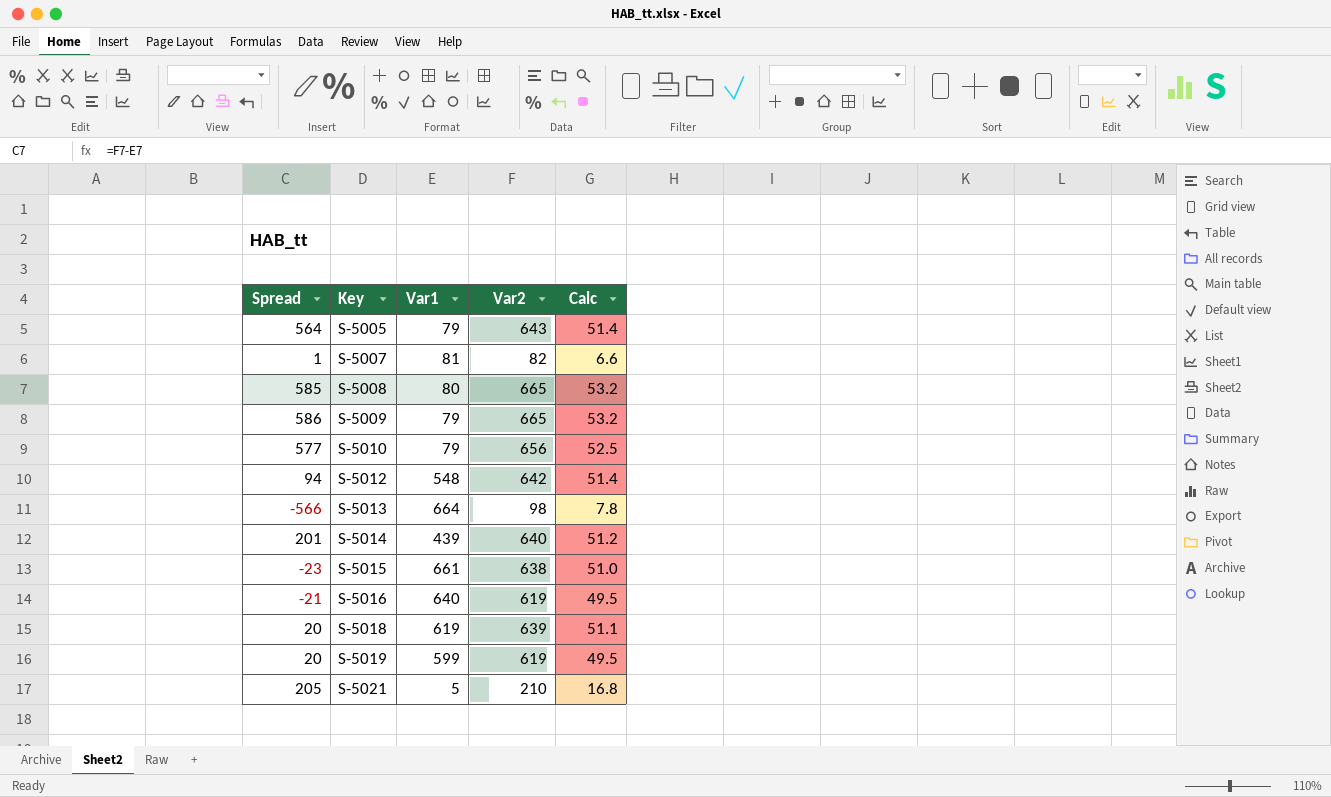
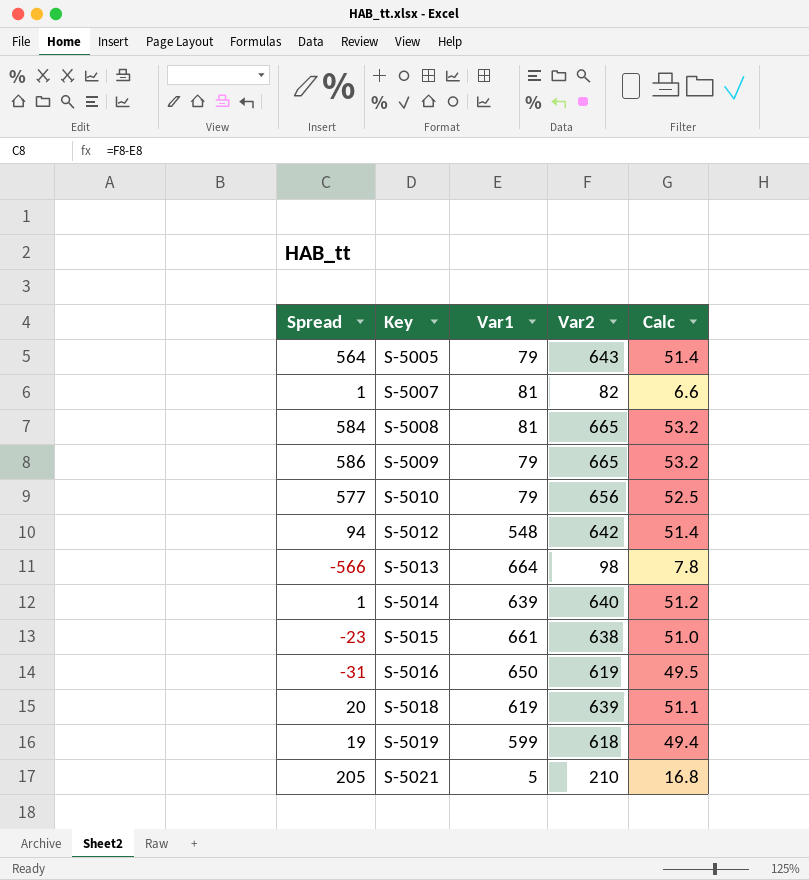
S-5008 | Spread: 585 -> 584
S-5008 | Var1: 80 -> 81
S-5014 | Spread: 201 -> 1
S-5014 | Var1: 439 -> 639
S-5016 | Spread: -21 -> -31
S-5016 | Var1: 640 -> 650
S-5019 | Spread: 20 -> 19
S-5019 | Var2: 619 -> 618
S-5019 | Calc: 49.5 -> 49.4

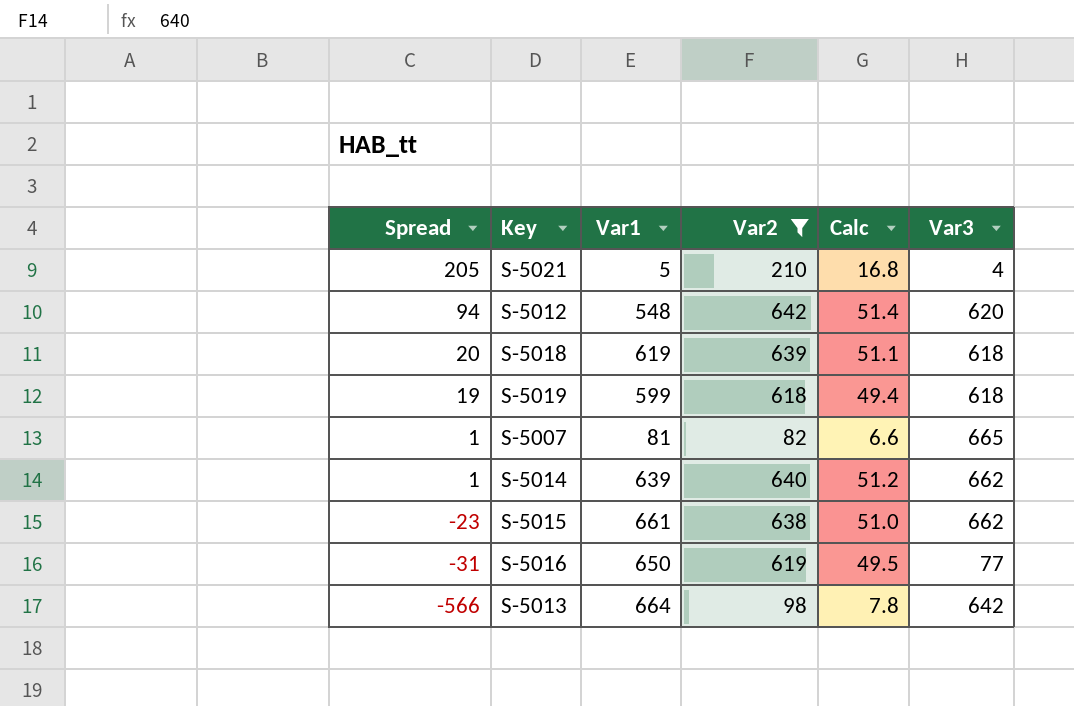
filter: none -> Var2 <= 642
row order: Key ascending -> Spread descending
column Var3 | position: none -> 6

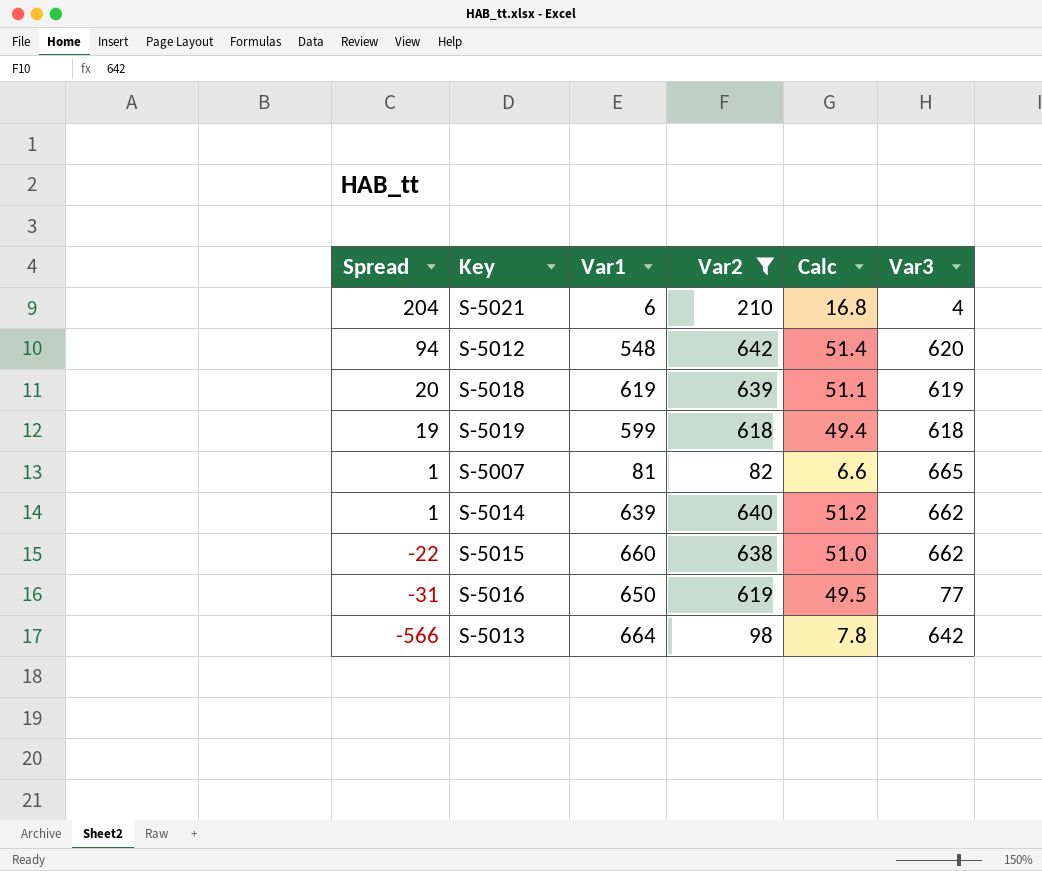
S-5021 | Spread: 205 -> 204
S-5021 | Var1: 5 -> 6
S-5018 | Var3: 618 -> 619
S-5015 | Spread: -23 -> -22
S-5015 | Var1: 661 -> 660

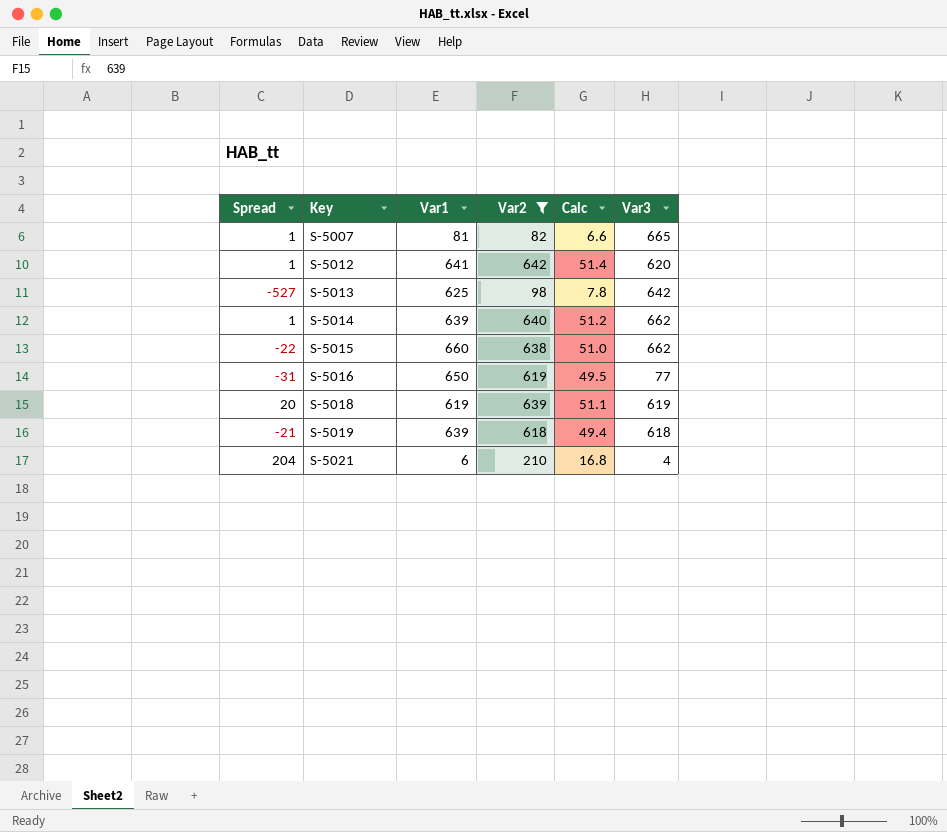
row order: Spread descending -> Key ascending
S-5012 | Spread: 94 -> 1
S-5012 | Var1: 548 -> 641
S-5013 | Spread: -566 -> -527
S-5013 | Var1: 664 -> 625
S-5019 | Spread: 19 -> -21
S-5019 | Var1: 599 -> 639

